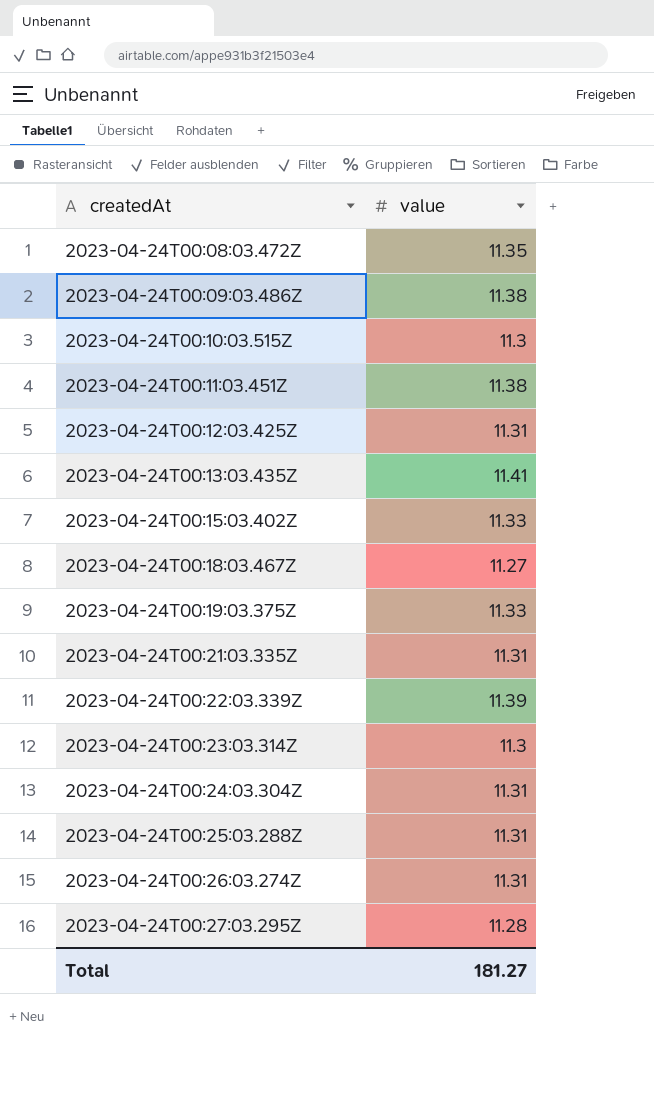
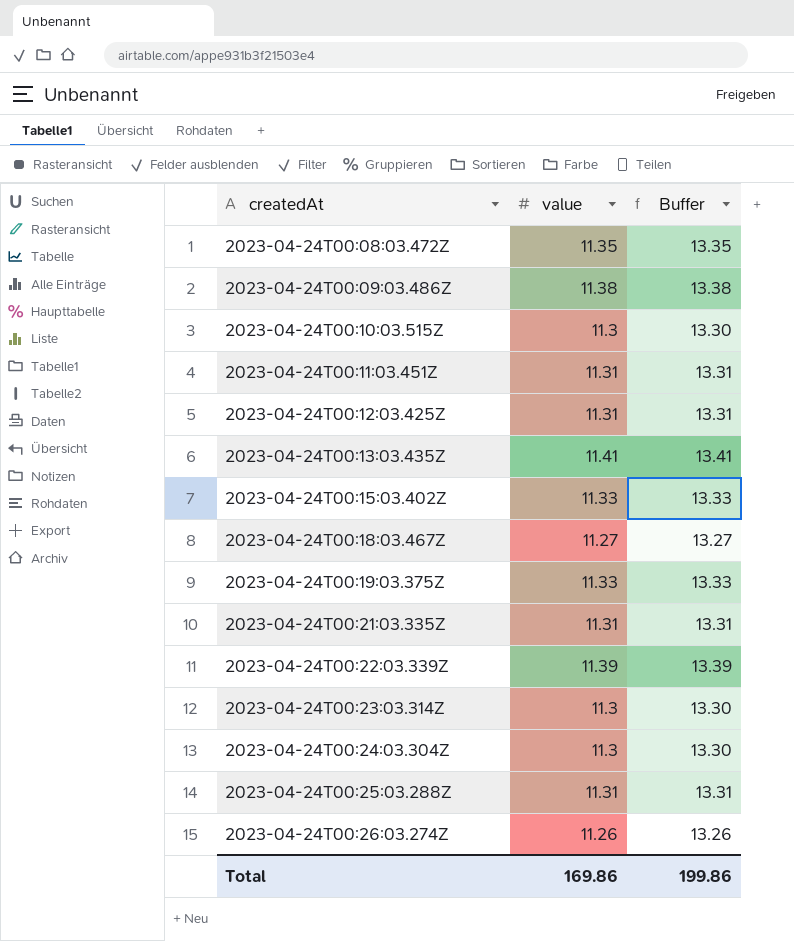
column Buffer | formula: none -> [value] + 2
row 2023-04-24T00:27:03.295Z: 11.28 -> none
2023-04-24T00:11:03.451Z | value: 11.38 -> 11.31
2023-04-24T00:24:03.304Z | value: 11.31 -> 11.3
2023-04-24T00:26:03.274Z | value: 11.31 -> 11.26
Total | value: 181.27 -> 169.86

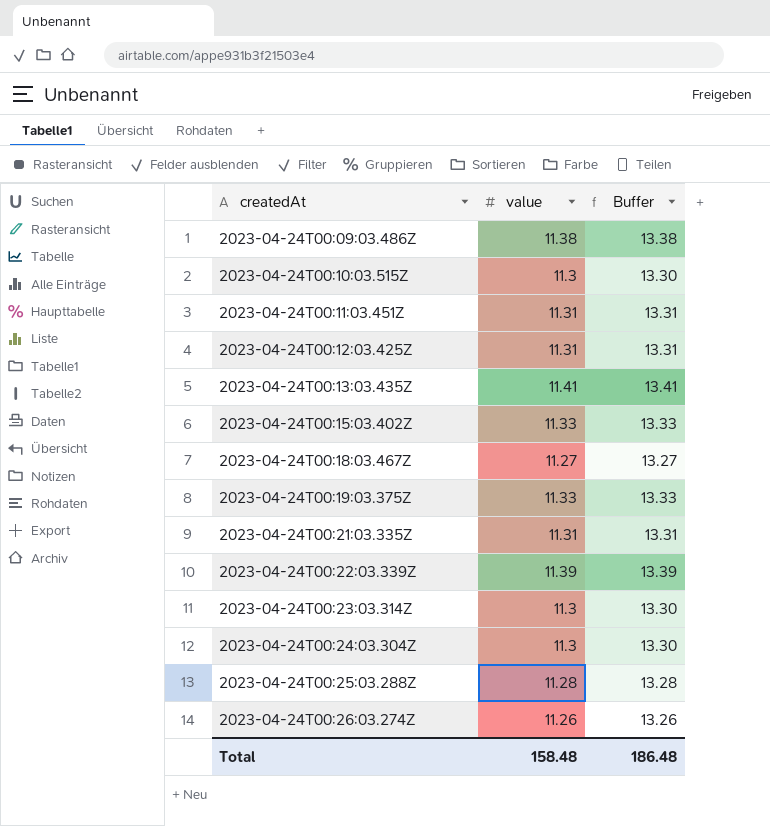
row 2023-04-24T00:08:03.472Z: 11.35 | 13.35 -> none
2023-04-24T00:25:03.288Z | value: 11.31 -> 11.28
2023-04-24T00:25:03.288Z | Buffer: 13.31 -> 13.28
Total | value: 169.86 -> 158.48
Total | Buffer: 199.86 -> 186.48

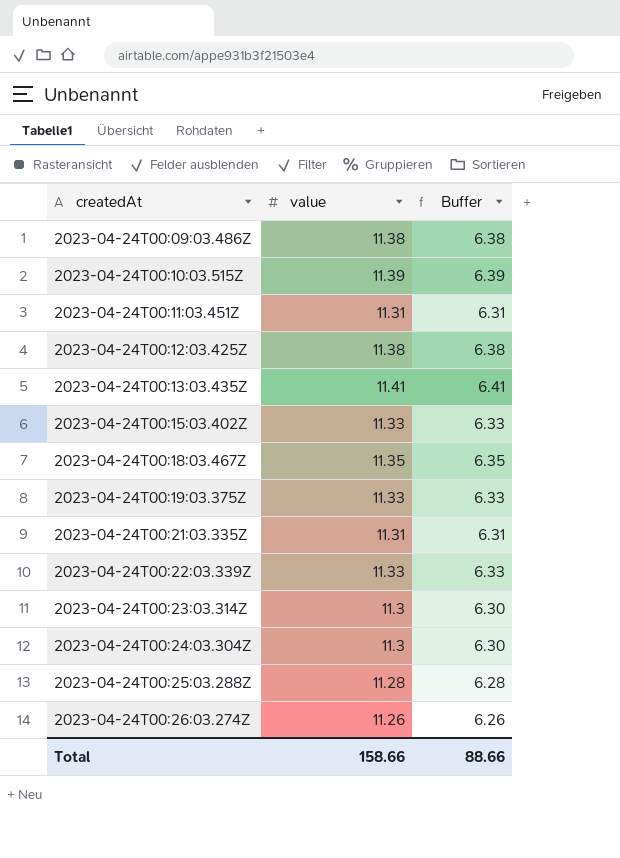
column Buffer | formula: [value] + 2 -> [value] - 5
2023-04-24T00:10:03.515Z | value: 11.3 -> 11.39
2023-04-24T00:12:03.425Z | value: 11.31 -> 11.38
2023-04-24T00:18:03.467Z | value: 11.27 -> 11.35
2023-04-24T00:22:03.339Z | value: 11.39 -> 11.33
Total | value: 158.48 -> 158.66
Total | Buffer: 186.48 -> 88.66

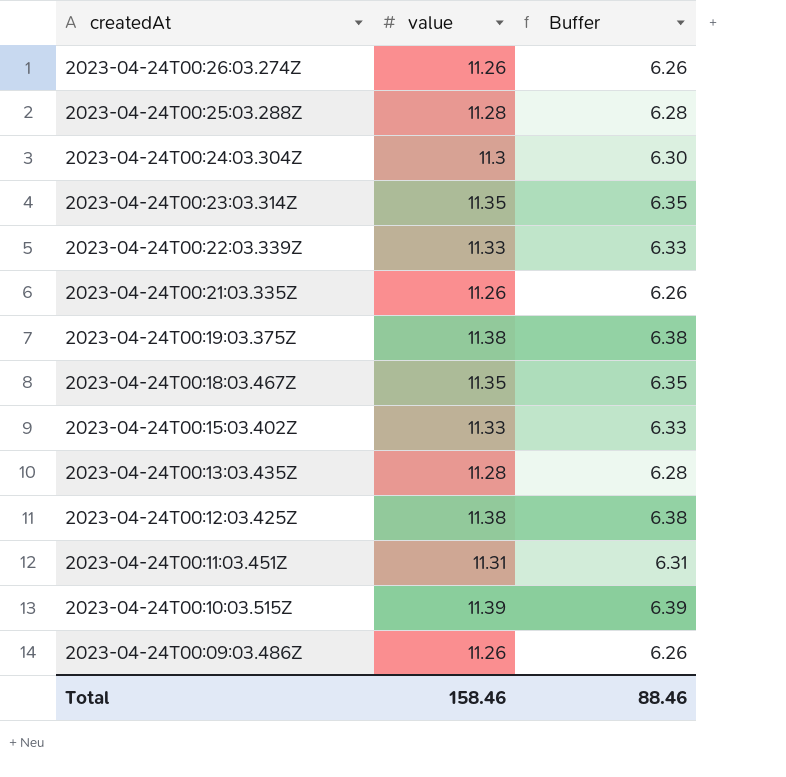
row order: createdAt ascending -> createdAt descending
2023-04-24T00:23:03.314Z | value: 11.3 -> 11.35
2023-04-24T00:23:03.314Z | Buffer: 6.30 -> 6.35
2023-04-24T00:21:03.335Z | value: 11.31 -> 11.26
2023-04-24T00:21:03.335Z | Buffer: 6.31 -> 6.26
2023-04-24T00:19:03.375Z | value: 11.33 -> 11.38
2023-04-24T00:19:03.375Z | Buffer: 6.33 -> 6.38
2023-04-24T00:13:03.435Z | value: 11.41 -> 11.28
2023-04-24T00:13:03.435Z | Buffer: 6.41 -> 6.28
2023-04-24T00:09:03.486Z | value: 11.38 -> 11.26
2023-04-24T00:09:03.486Z | Buffer: 6.38 -> 6.26
Total | value: 158.66 -> 158.46
Total | Buffer: 88.66 -> 88.46

